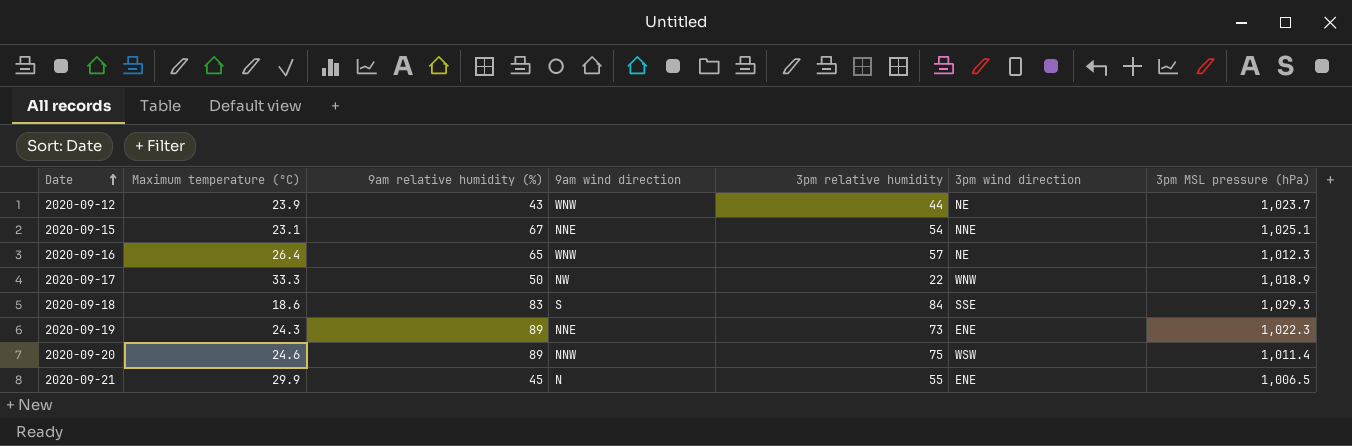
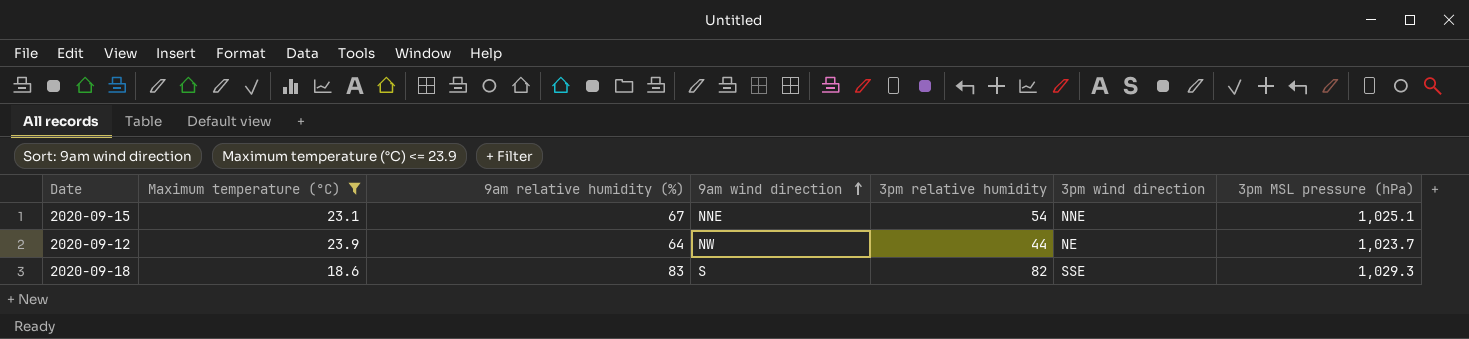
filter: none -> Maximum temperature (°C) <= 23.9
row order: Date ascending -> 9am wind direction ascending
2020-09-12 | 9am relative humidity (%): 43 -> 64
2020-09-12 | 9am wind direction: WNW -> NW
2020-09-18 | 3pm relative humidity: 84 -> 82

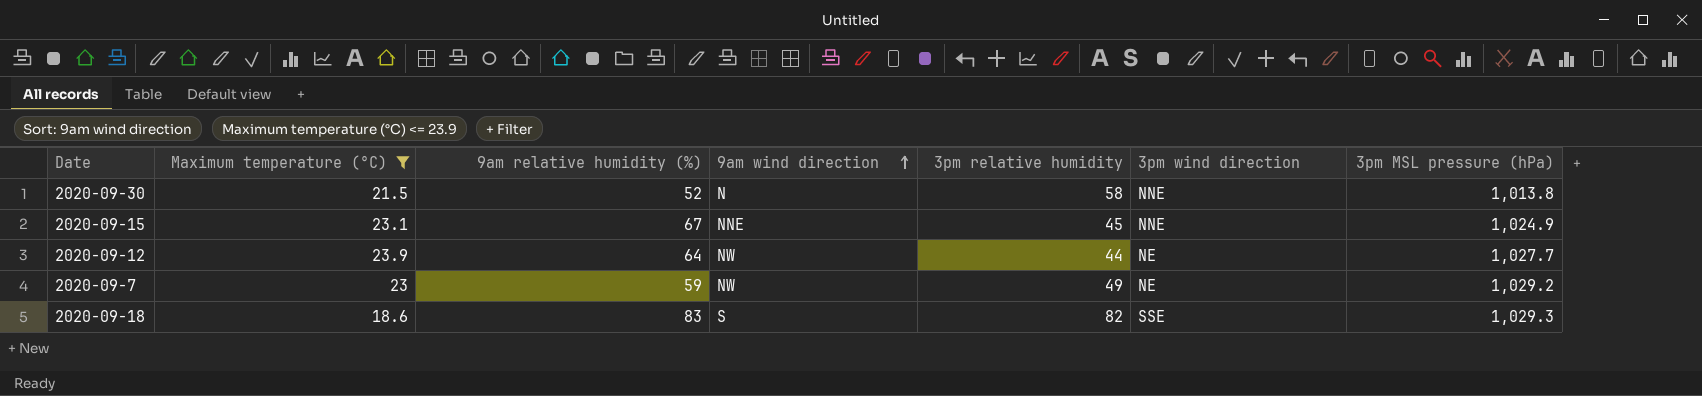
row 2020-09-30: none -> 21.5 | 52 | N | 58 | NNE | 1,013.8
2020-09-15 | 3pm relative humidity: 54 -> 45
2020-09-15 | 3pm MSL pressure (hPa): 1,025.1 -> 1,024.9
2020-09-12 | 3pm MSL pressure (hPa): 1,023.7 -> 1,027.7
row 2020-09-7: none -> 23 | 59 | NW | 49 | NE | 1,029.2

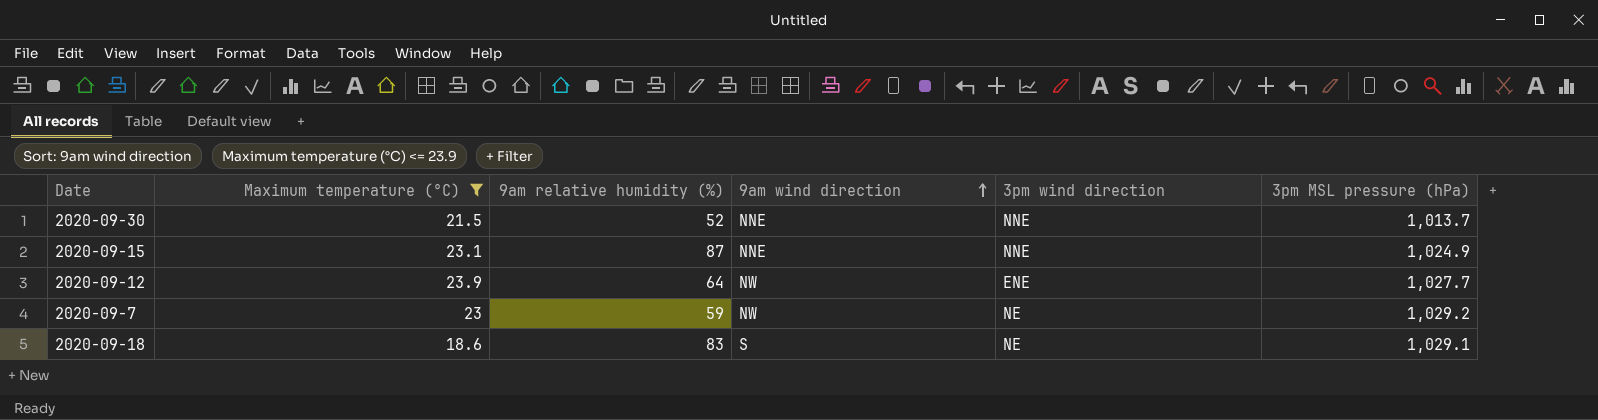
column 3pm relative humidity | position: 5 -> none
2020-09-30 | 9am wind direction: N -> NNE
2020-09-30 | 3pm MSL pressure (hPa): 1,013.8 -> 1,013.7
2020-09-15 | 9am relative humidity (%): 67 -> 87
2020-09-12 | 3pm wind direction: NE -> ENE
2020-09-18 | 3pm wind direction: SSE -> NE
2020-09-18 | 3pm MSL pressure (hPa): 1,029.3 -> 1,029.1

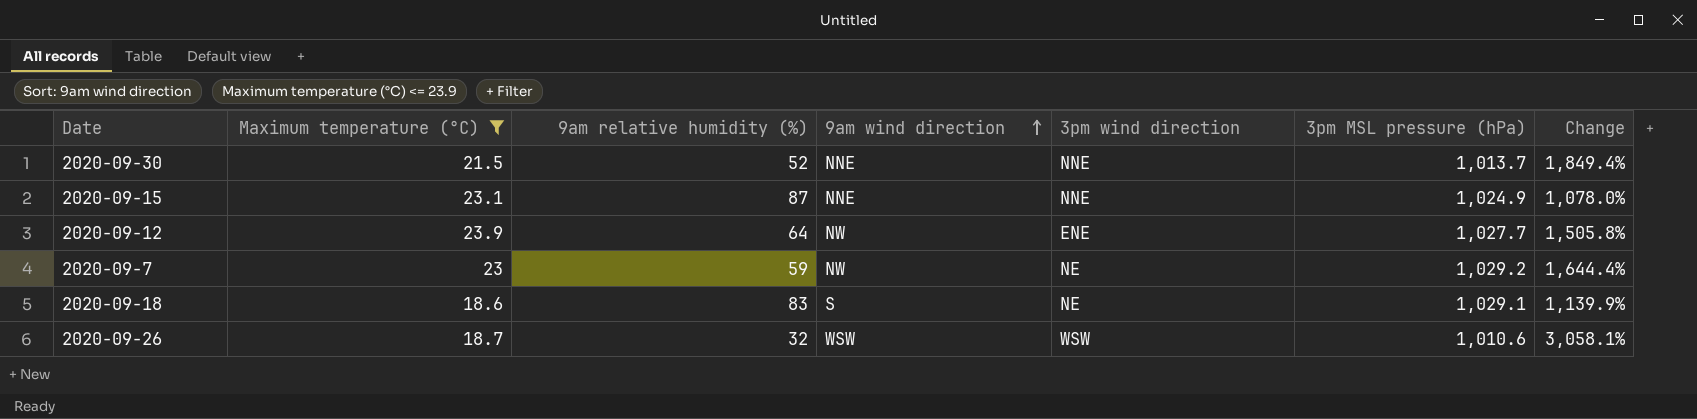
column Change | formula: none -> ([3pm MSL pressure (hPa)] - [9am relative humidity (%)]) / [9am relative humidity (%)]
row 2020-09-26: none -> 18.7 | 32 | WSW | WSW | 1,010.6 | 3,058.1%

